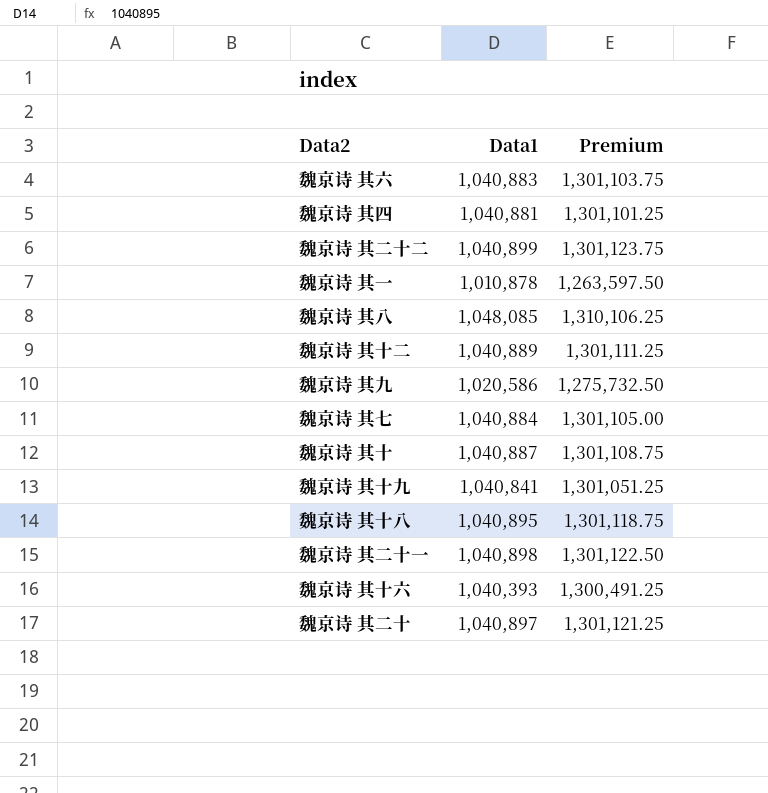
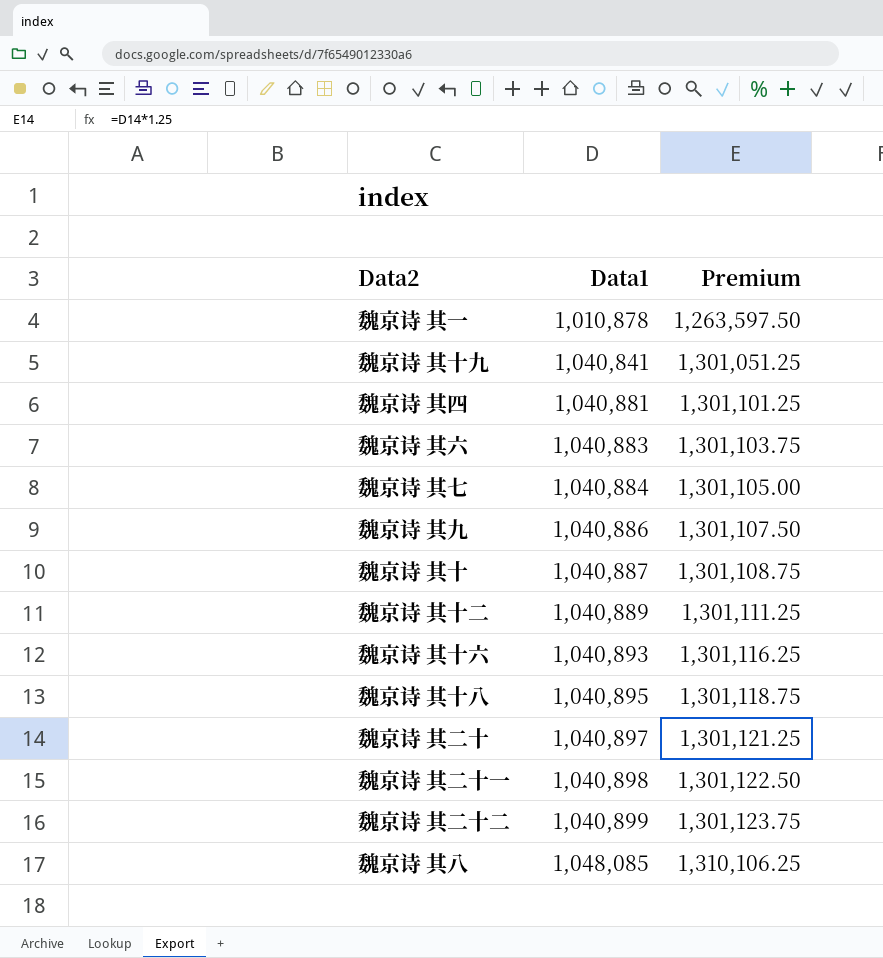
row order: none -> Data1 ascending
魏京诗 其九 | Data1: 1,020,586 -> 1,040,886
魏京诗 其九 | Premium: 1,275,732.50 -> 1,301,107.50
魏京诗 其十六 | Data1: 1,040,393 -> 1,040,893
魏京诗 其十六 | Premium: 1,300,491.25 -> 1,301,116.25

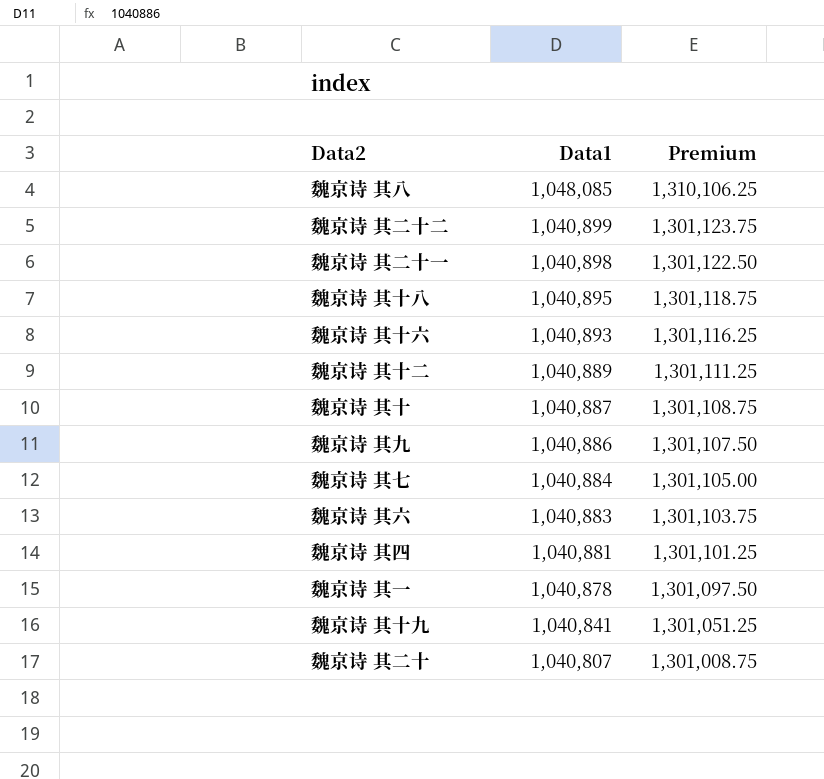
row order: Data1 ascending -> Data1 descending
魏京诗 其一 | Data1: 1,010,878 -> 1,040,878
魏京诗 其一 | Premium: 1,263,597.50 -> 1,301,097.50
魏京诗 其二十 | Data1: 1,040,897 -> 1,040,807
魏京诗 其二十 | Premium: 1,301,121.25 -> 1,301,008.75

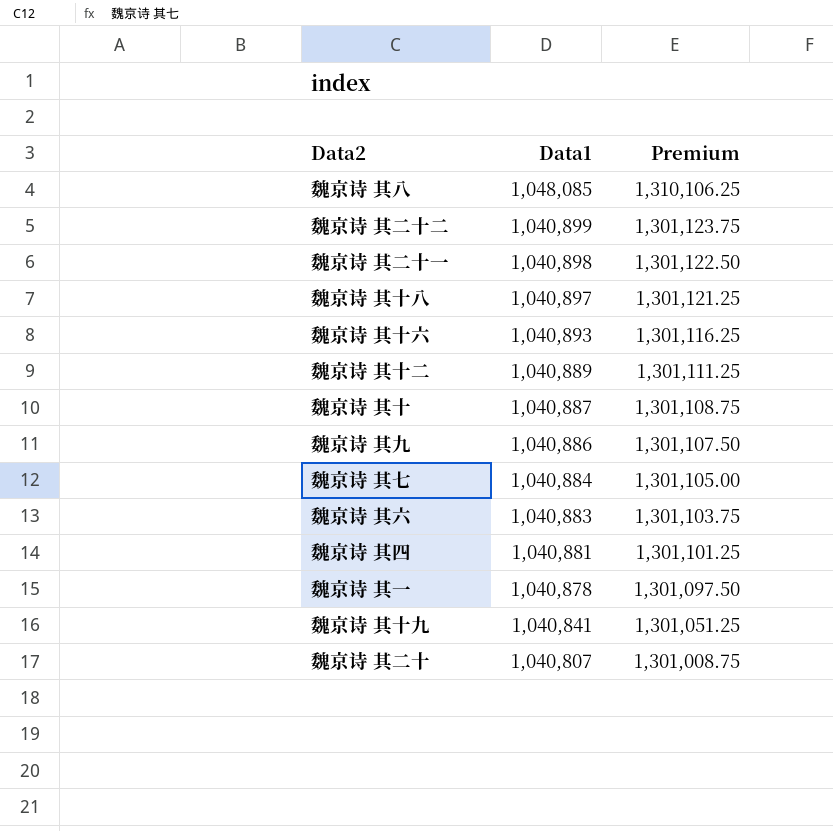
魏京诗 其十八 | Data1: 1,040,895 -> 1,040,897
魏京诗 其十八 | Premium: 1,301,118.75 -> 1,301,121.25

